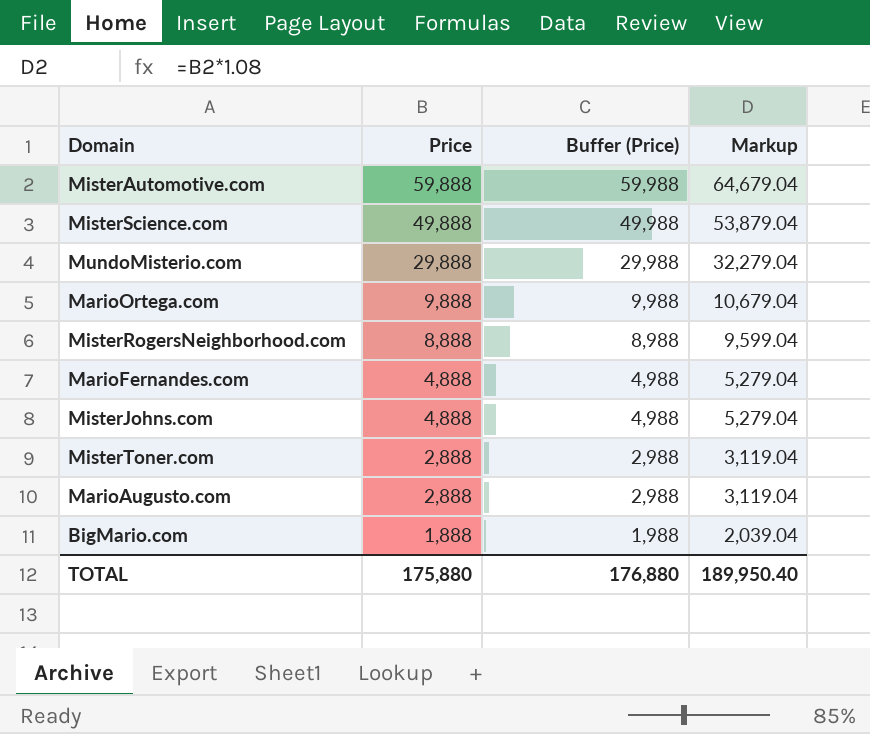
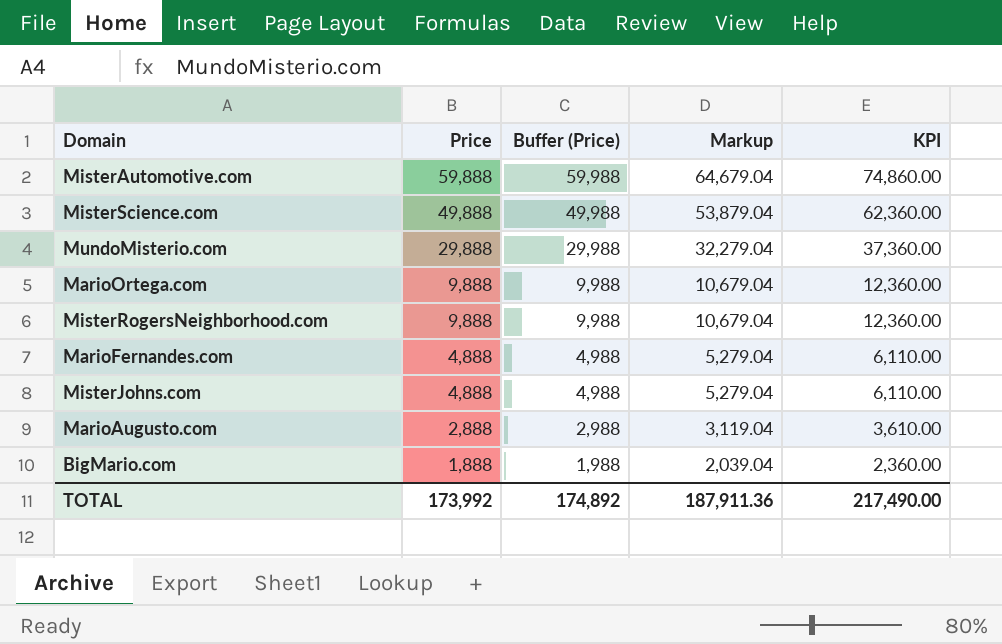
column KPI | formula: none -> [Price] * 1.25
row MisterToner.com: 2,888 | 2,988 | 3,119.04 -> none
MisterRogersNeighborhood.com | Price: 8,888 -> 9,888
MisterRogersNeighborhood.com | Buffer (Price): 8,988 -> 9,988
MisterRogersNeighborhood.com | Markup: 9,599.04 -> 10,679.04
TOTAL | Price: 175,880 -> 173,992
TOTAL | Buffer (Price): 176,880 -> 174,892
TOTAL | Markup: 189,950.40 -> 187,911.36

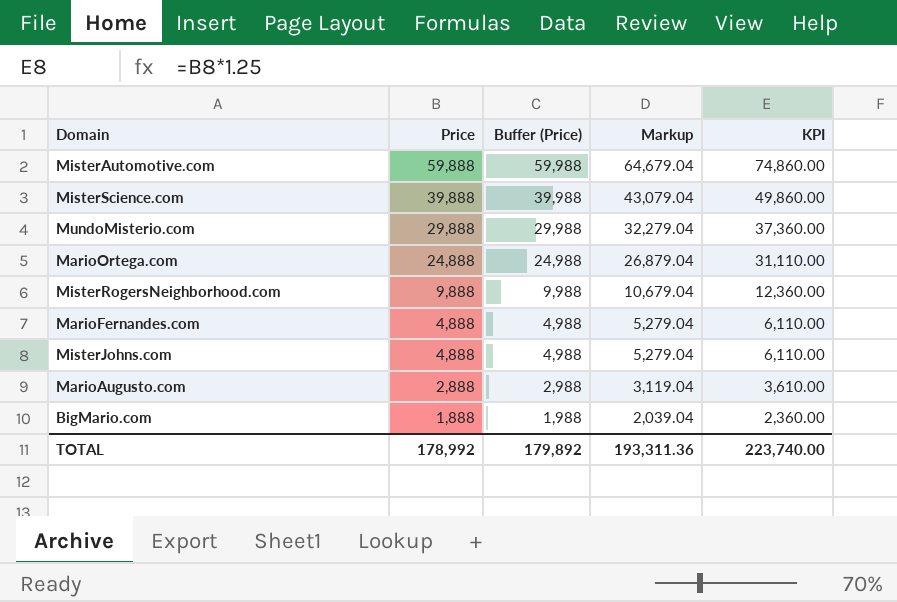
MisterScience.com | Price: 49,888 -> 39,888
MisterScience.com | Buffer (Price): 49,988 -> 39,988
MisterScience.com | Markup: 53,879.04 -> 43,079.04
MisterScience.com | KPI: 62,360.00 -> 49,860.00
MarioOrtega.com | Price: 9,888 -> 24,888
MarioOrtega.com | Buffer (Price): 9,988 -> 24,988
MarioOrtega.com | Markup: 10,679.04 -> 26,879.04
MarioOrtega.com | KPI: 12,360.00 -> 31,110.00
TOTAL | Price: 173,992 -> 178,992
TOTAL | Buffer (Price): 174,892 -> 179,892
TOTAL | Markup: 187,911.36 -> 193,311.36
TOTAL | KPI: 217,490.00 -> 223,740.00

